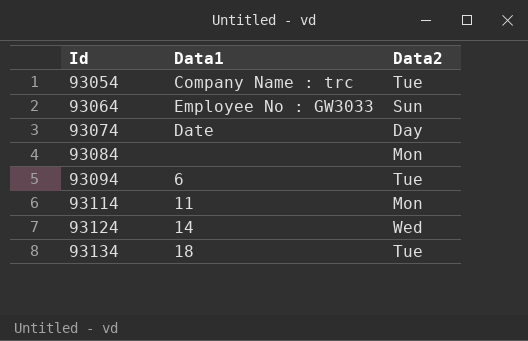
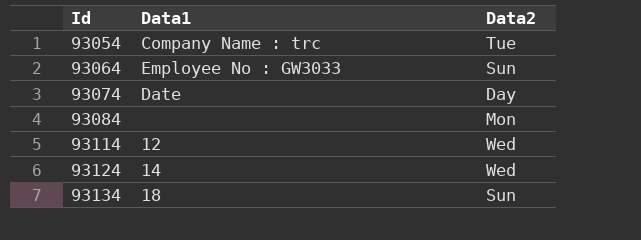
row 93094: 6 | Tue -> none
93114 | Data1: 11 -> 12
93114 | Data2: Mon -> Wed
93134 | Data2: Tue -> Sun

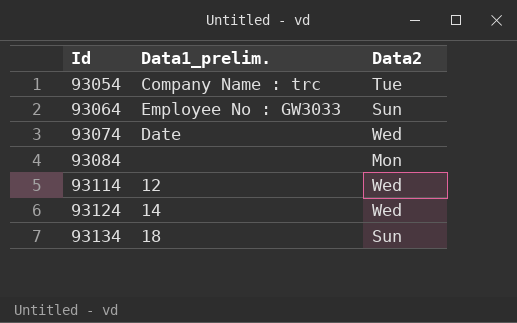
column name: Data1 -> Data1_prelim.
93074 | Data2: Day -> Wed

